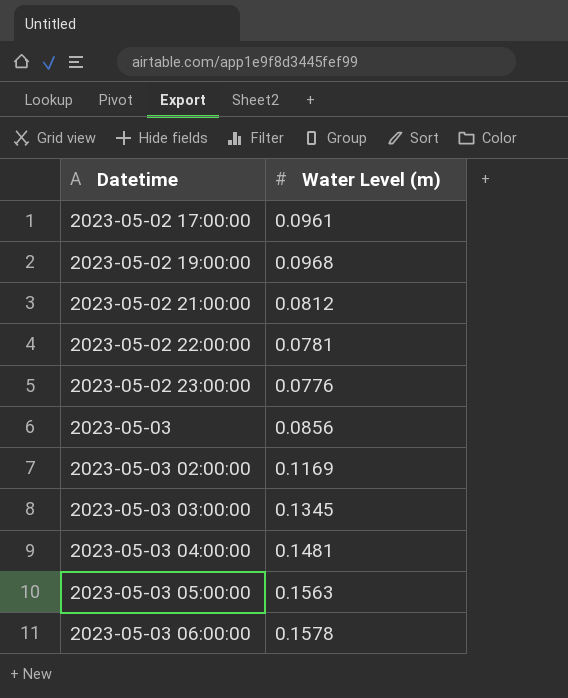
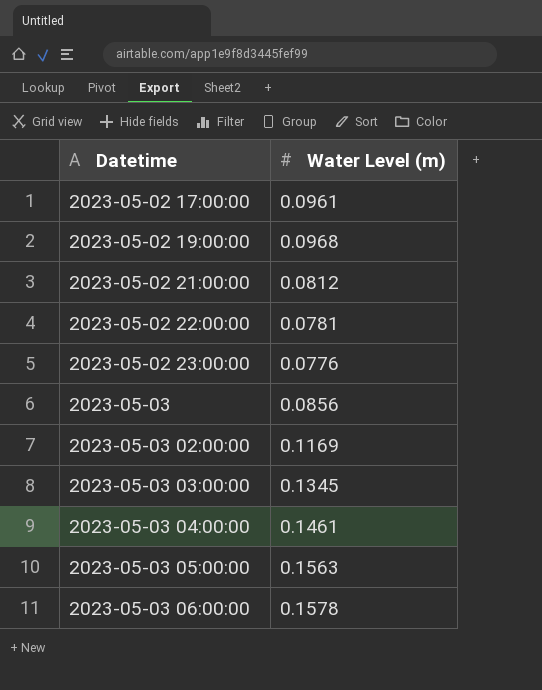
2023-05-03 04:00:00 | Water Level (m): 0.1481 -> 0.1461

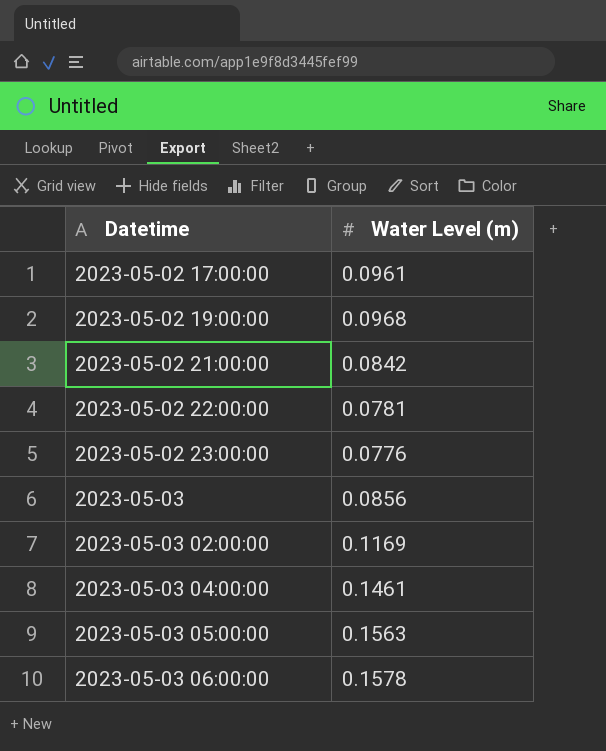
row 2023-05-03 03:00:00: 0.1345 -> none
2023-05-02 21:00:00 | Water Level (m): 0.0812 -> 0.0842

